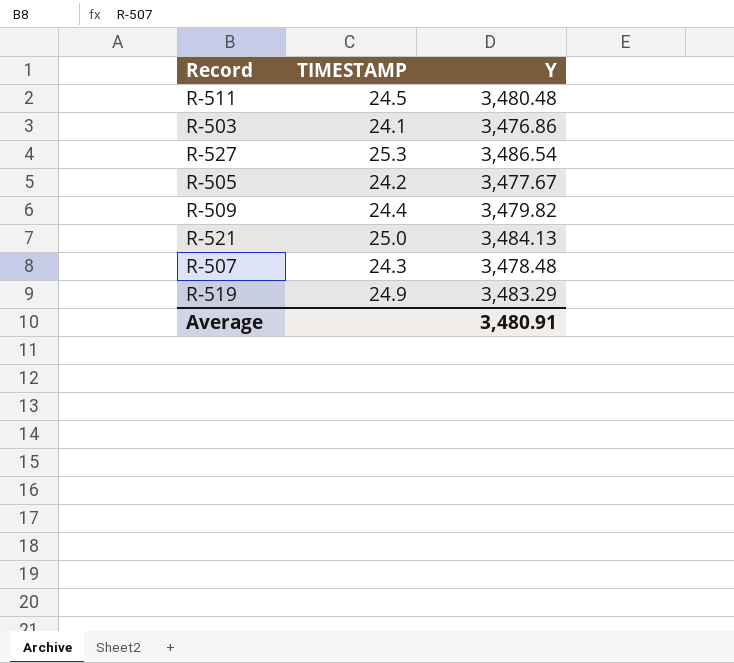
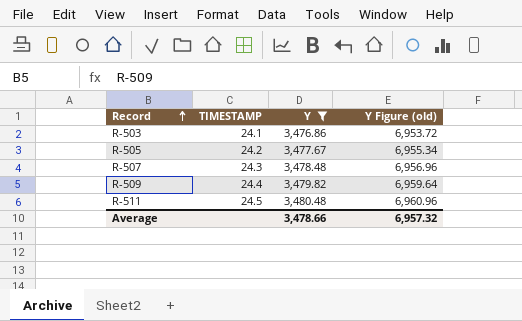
filter: none -> Y <= 3,480.48
row order: none -> Record ascending
column Y Figure (old) | formula: none -> [Y] * 2
Average | Y: 3,480.91 -> 3,478.66

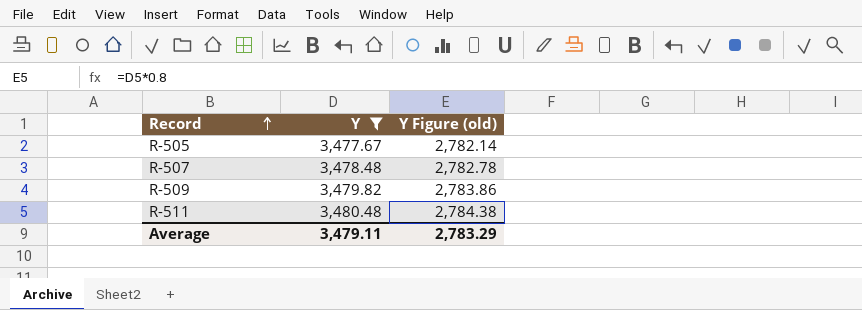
column TIMESTAMP | position: 2 -> none
column Y Figure (old) | formula: [Y] * 2 -> [Y] * 0.8
row R-503: 24.1 | 3,476.86 | 6,953.72 -> none
Average | Y: 3,478.66 -> 3,479.11
Average | Y Figure (old): 6,957.32 -> 2,783.29

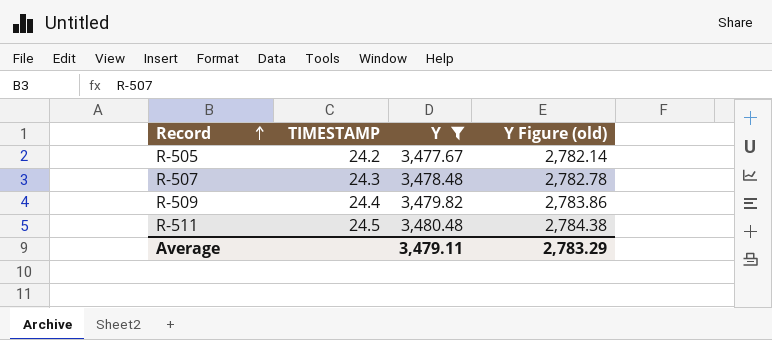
column TIMESTAMP | position: none -> 2

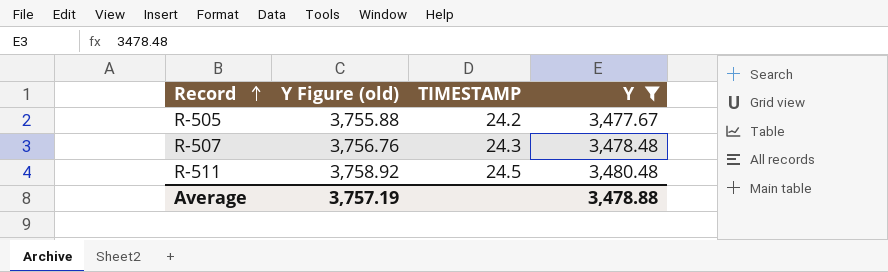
column Y Figure (old) | formula: [Y] * 0.8 -> [Y] * 1.08
column Y Figure (old) | position: 4 -> 2
row R-509: 24.4 | 3,479.82 | 2,783.86 -> none
Average | Y Figure (old): 2,783.29 -> 3,757.19
Average | Y: 3,479.11 -> 3,478.88

